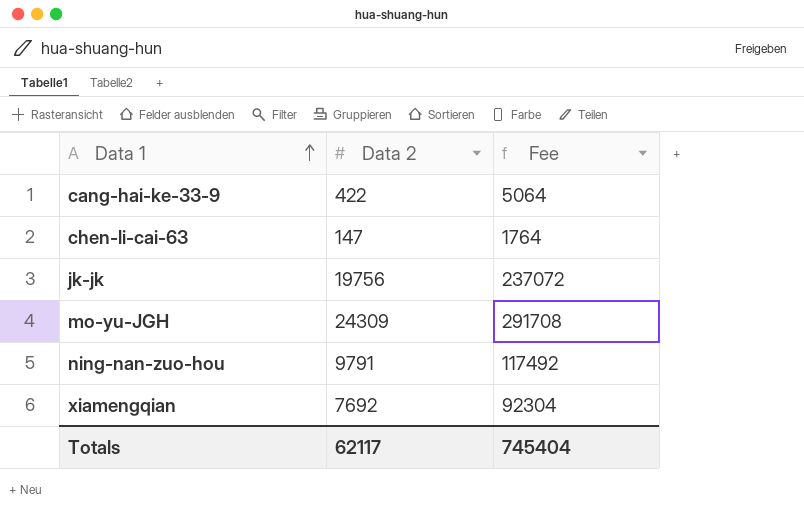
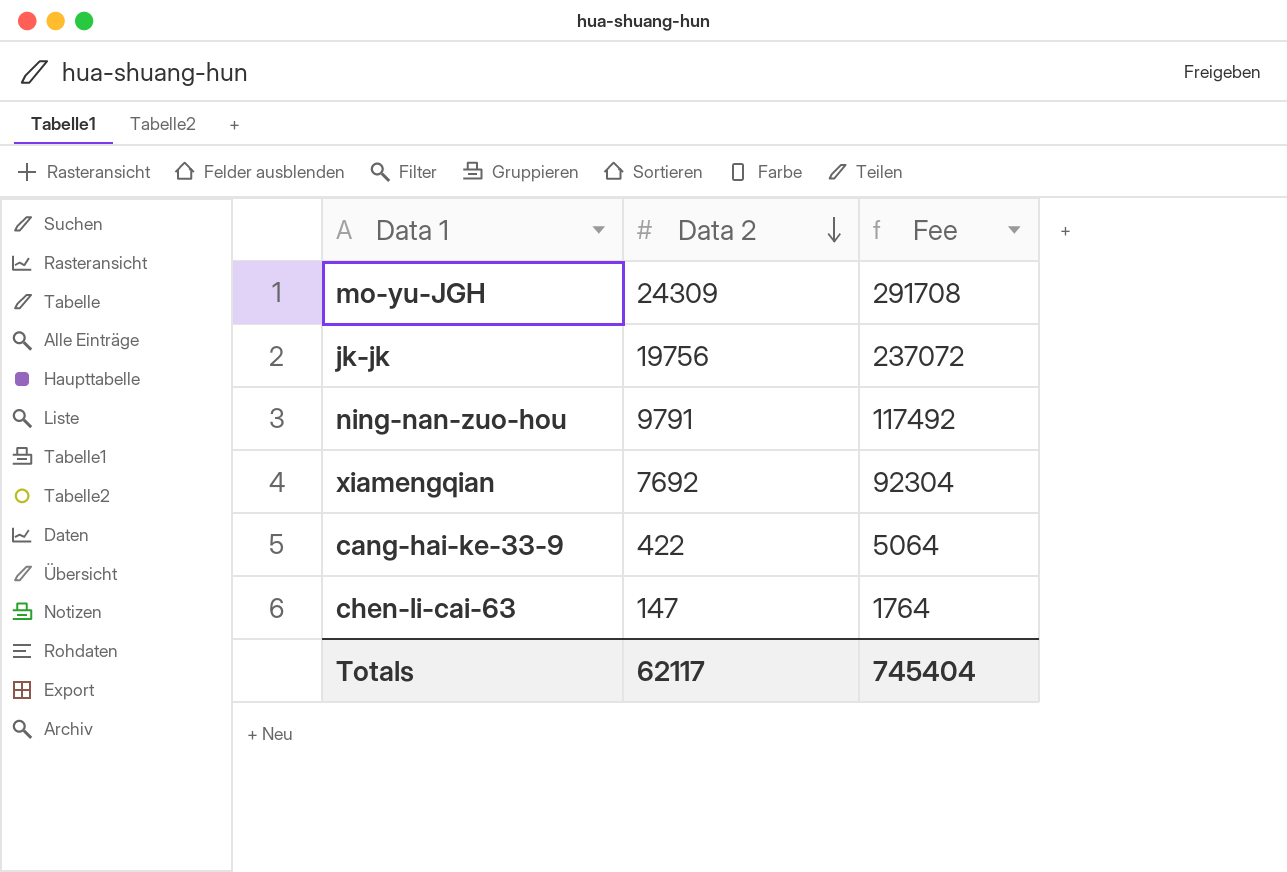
row order: Data 1 ascending -> Data 2 descending

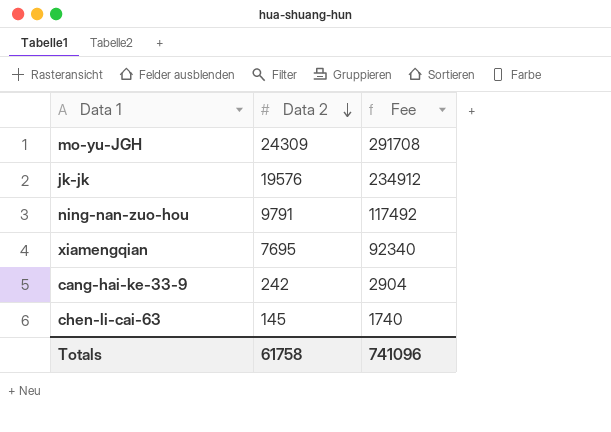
jk-jk | Data 2: 19756 -> 19576
jk-jk | Fee: 237072 -> 234912
xiamengqian | Data 2: 7692 -> 7695
xiamengqian | Fee: 92304 -> 92340
cang-hai-ke-33-9 | Data 2: 422 -> 242
cang-hai-ke-33-9 | Fee: 5064 -> 2904
chen-li-cai-63 | Data 2: 147 -> 145
chen-li-cai-63 | Fee: 1764 -> 1740
Totals | Data 2: 62117 -> 61758
Totals | Fee: 745404 -> 741096

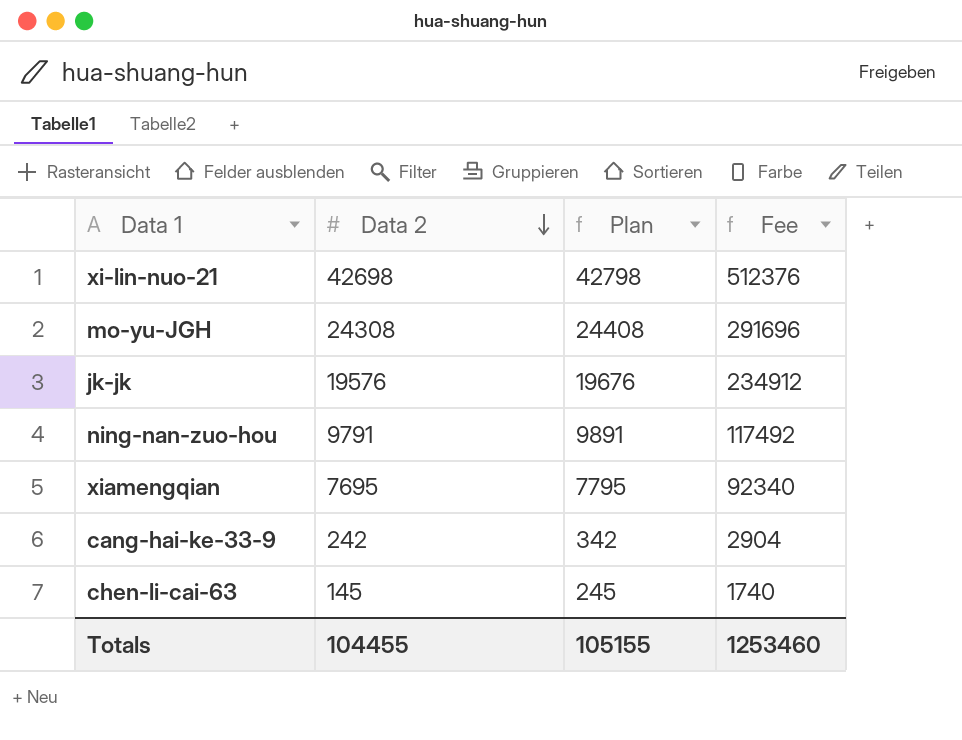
column Plan | formula: none -> [Data 2] + 100
row xi-lin-nuo-21: none -> 42698 | 42798 | 512376
mo-yu-JGH | Data 2: 24309 -> 24308
mo-yu-JGH | Fee: 291708 -> 291696
Totals | Data 2: 61758 -> 104455
Totals | Fee: 741096 -> 1253460

